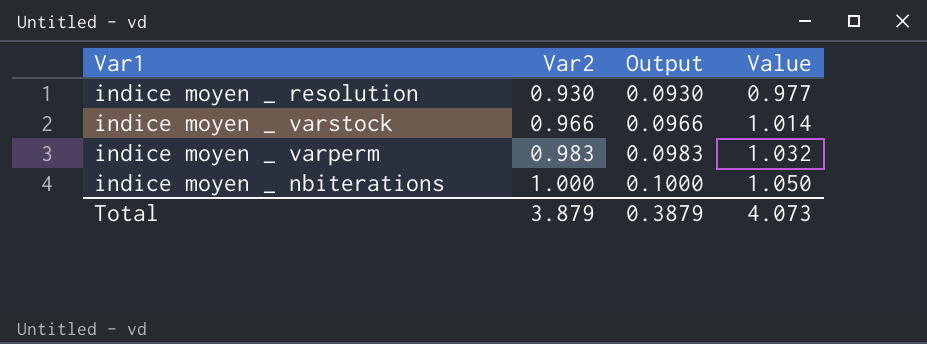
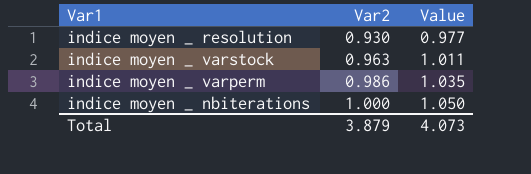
column Output | formula: [Var2] * 0.1 -> none
indice moyen _ varstock | Var2: 0.966 -> 0.963
indice moyen _ varstock | Value: 1.014 -> 1.011
indice moyen _ varperm | Var2: 0.983 -> 0.986
indice moyen _ varperm | Value: 1.032 -> 1.035

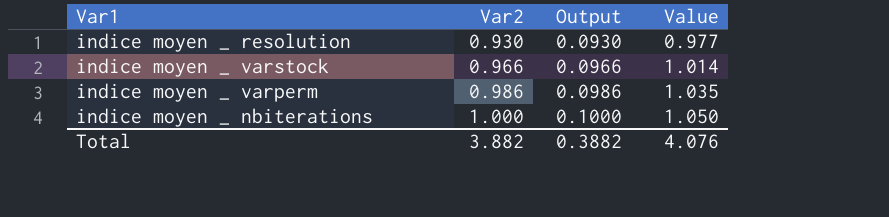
column Output | formula: none -> [Var2] * 0.1
indice moyen _ varstock | Var2: 0.963 -> 0.966
indice moyen _ varstock | Value: 1.011 -> 1.014
Total | Var2: 3.879 -> 3.882
Total | Value: 4.073 -> 4.076

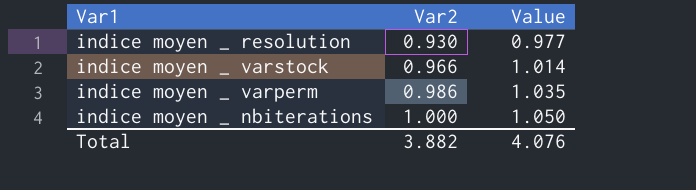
column Output | formula: [Var2] * 0.1 -> none

